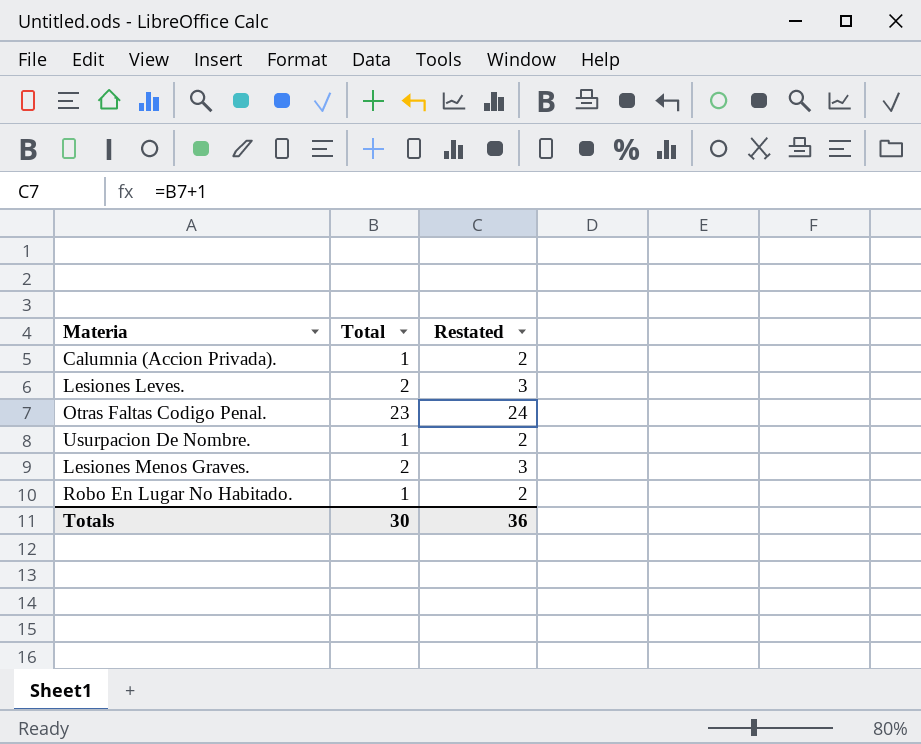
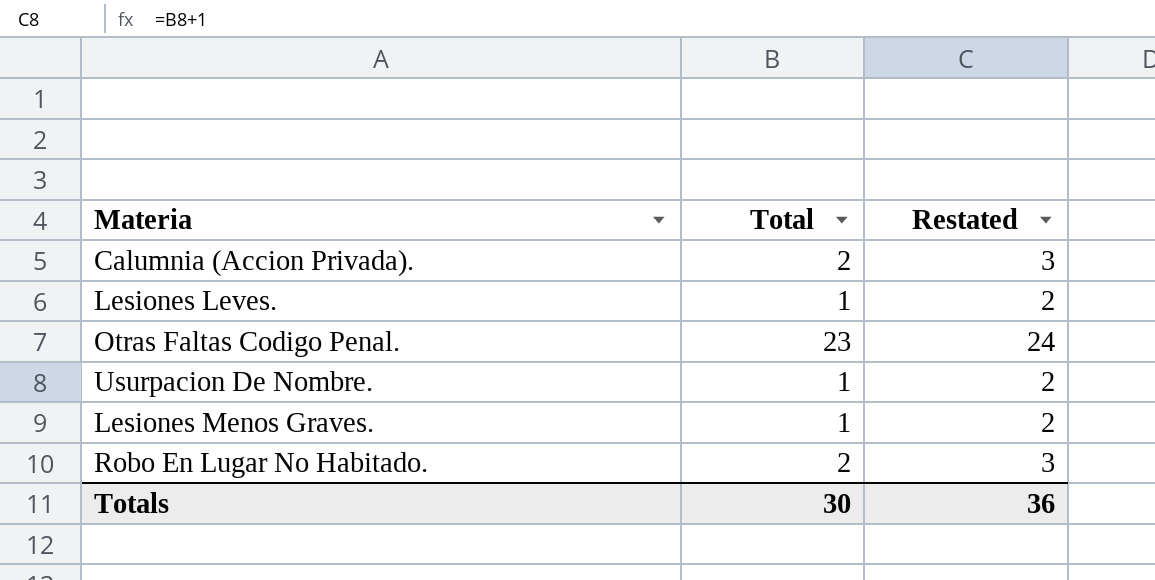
Calumnia (Accion Privada). | Total: 1 -> 2
Calumnia (Accion Privada). | Restated: 2 -> 3
Lesiones Leves. | Total: 2 -> 1
Lesiones Leves. | Restated: 3 -> 2
Lesiones Menos Graves. | Total: 2 -> 1
Lesiones Menos Graves. | Restated: 3 -> 2
Robo En Lugar No Habitado. | Total: 1 -> 2
Robo En Lugar No Habitado. | Restated: 2 -> 3

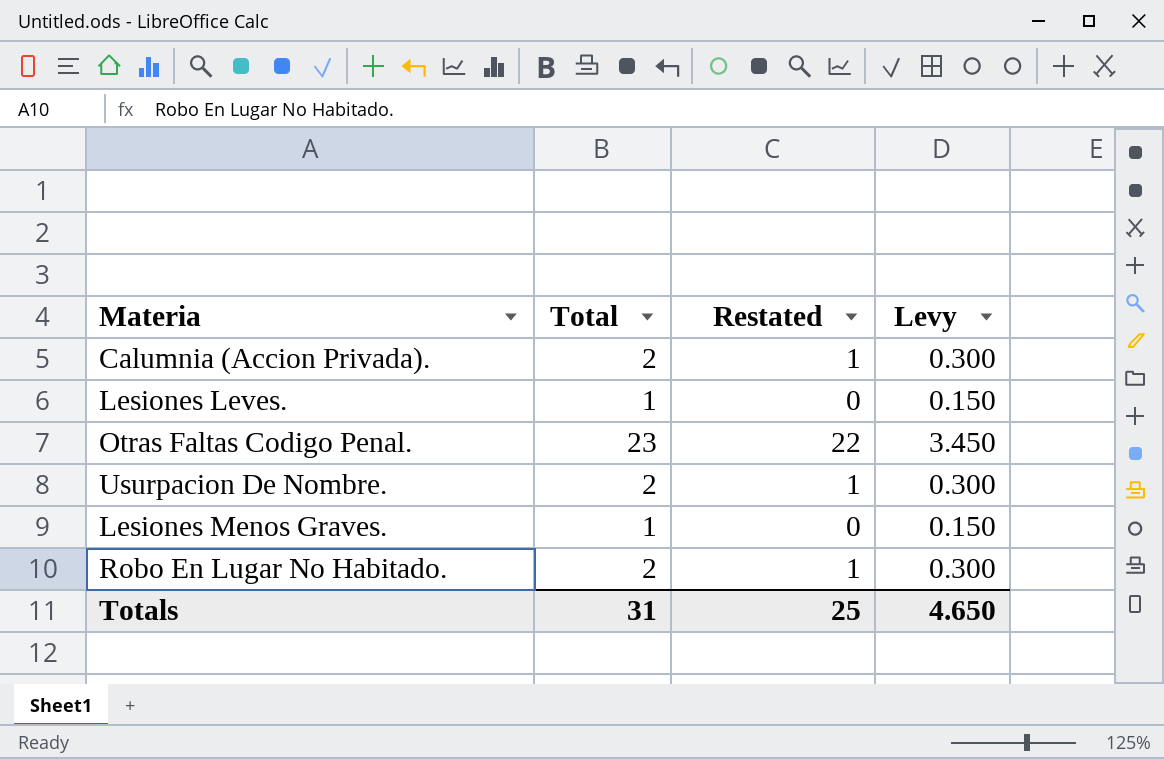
column Restated | formula: [Total] + 1 -> [Total] - 1
column Levy | formula: none -> [Total] * 0.15
Usurpacion De Nombre. | Total: 1 -> 2
Totals | Total: 30 -> 31
Totals | Restated: 36 -> 25

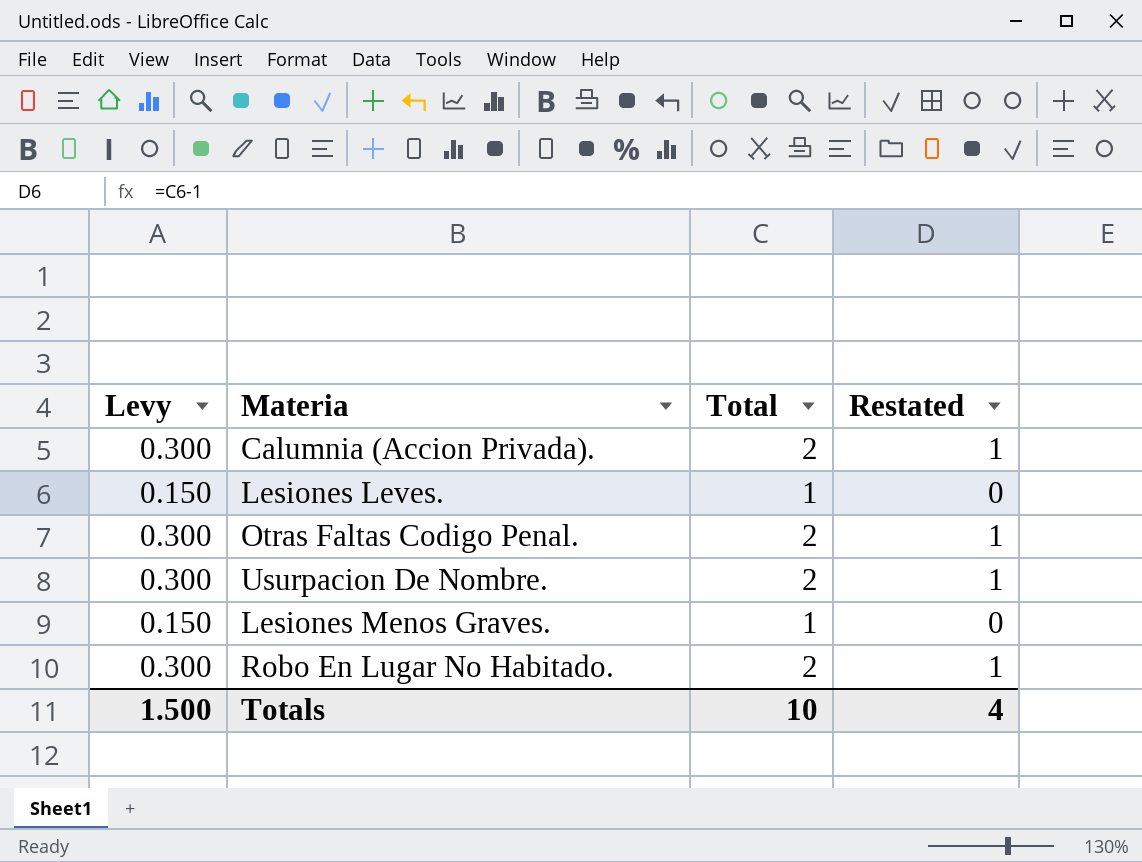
column Levy | position: 4 -> 1
Otras Faltas Codigo Penal. | Levy: 3.450 -> 0.300
Otras Faltas Codigo Penal. | Total: 23 -> 2
Otras Faltas Codigo Penal. | Restated: 22 -> 1
Totals | Levy: 4.650 -> 1.500
Totals | Total: 31 -> 10
Totals | Restated: 25 -> 4

